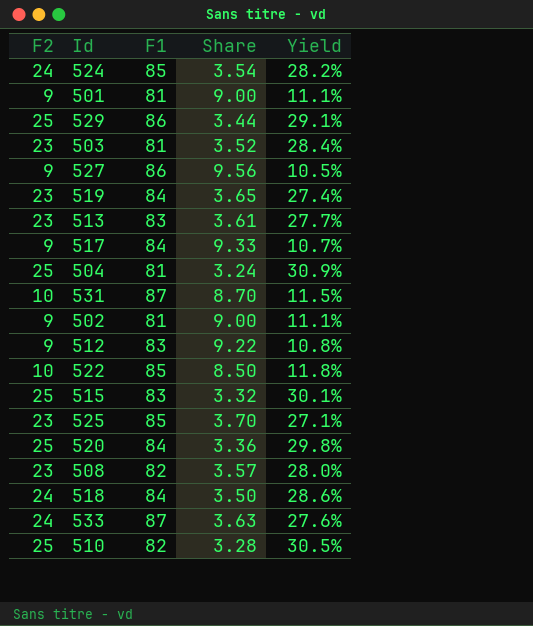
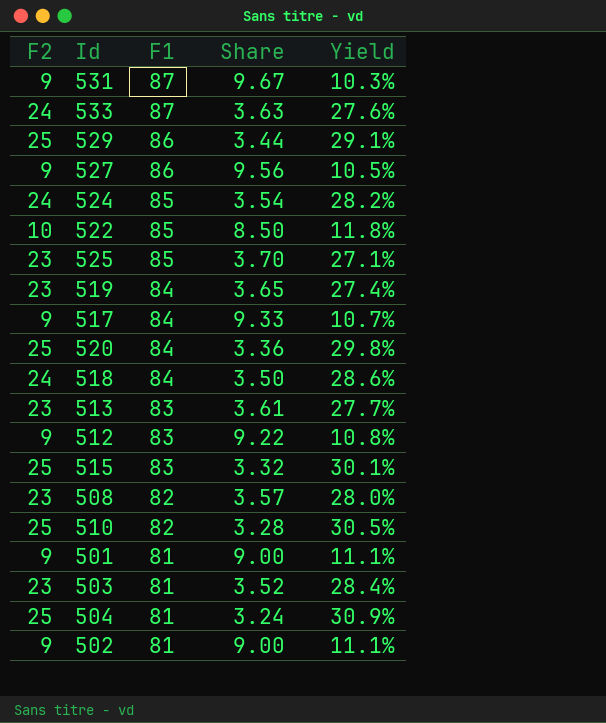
row order: none -> F1 descending
531 | F2: 10 -> 9
531 | Share: 8.70 -> 9.67
531 | Yield: 11.5% -> 10.3%

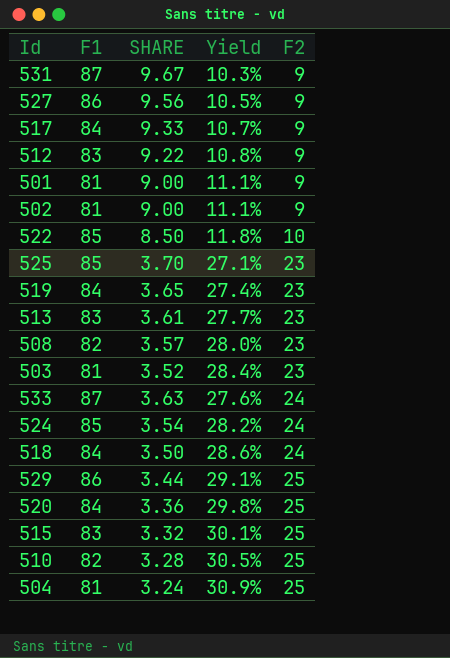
row order: F1 descending -> F2 ascending
column name: Share -> SHARE
column F2 | position: 1 -> 5

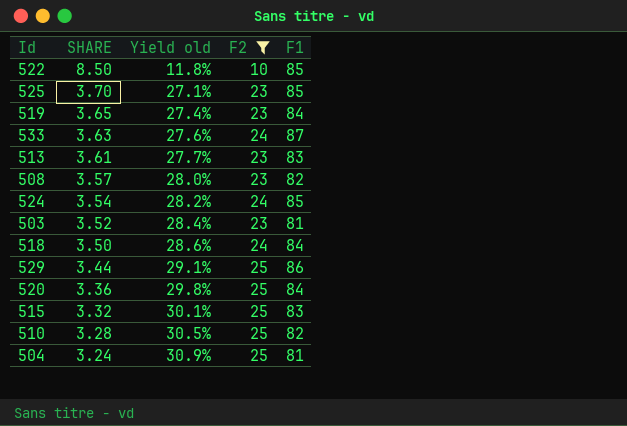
filter: none -> F2 != 9
row order: F2 ascending -> SHARE descending
column name: Yield -> Yield old
column F1 | position: 2 -> 5

